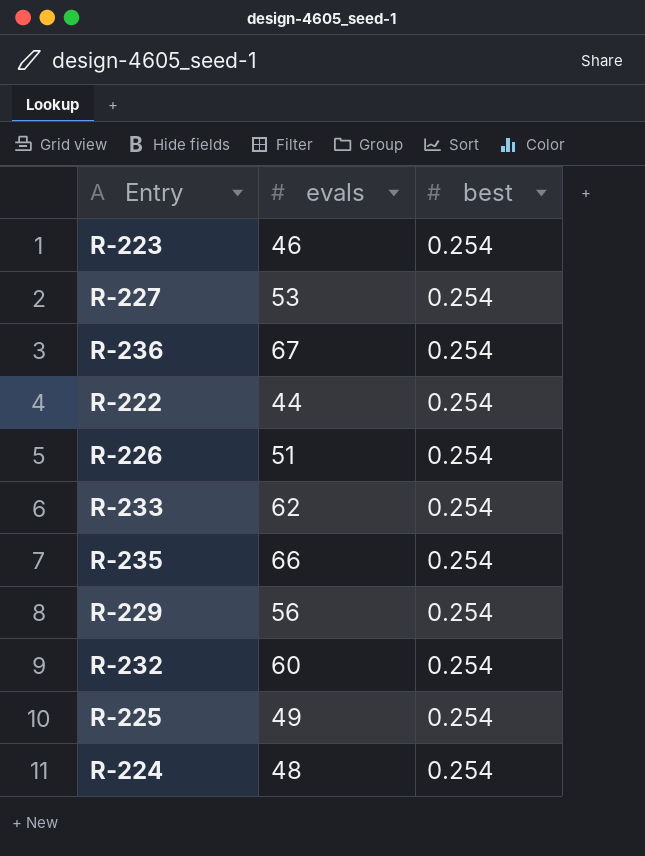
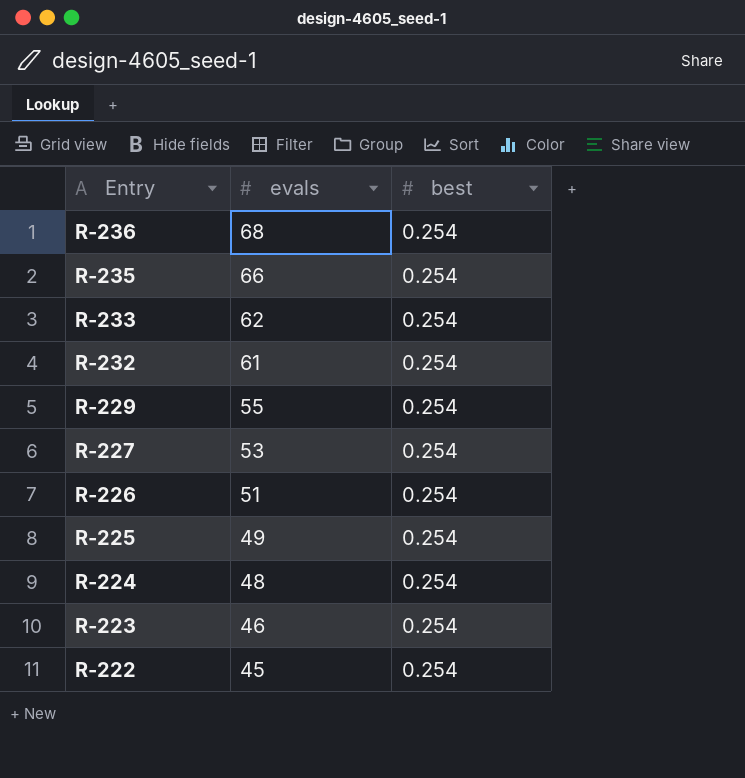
row order: none -> Entry descending
R-236 | evals: 67 -> 68
R-232 | evals: 60 -> 61
R-229 | evals: 56 -> 55
R-222 | evals: 44 -> 45

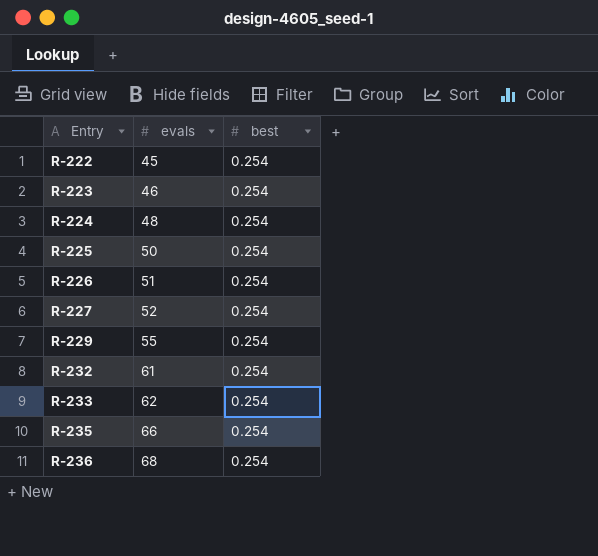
row order: Entry descending -> Entry ascending
R-225 | evals: 49 -> 50
R-227 | evals: 53 -> 52

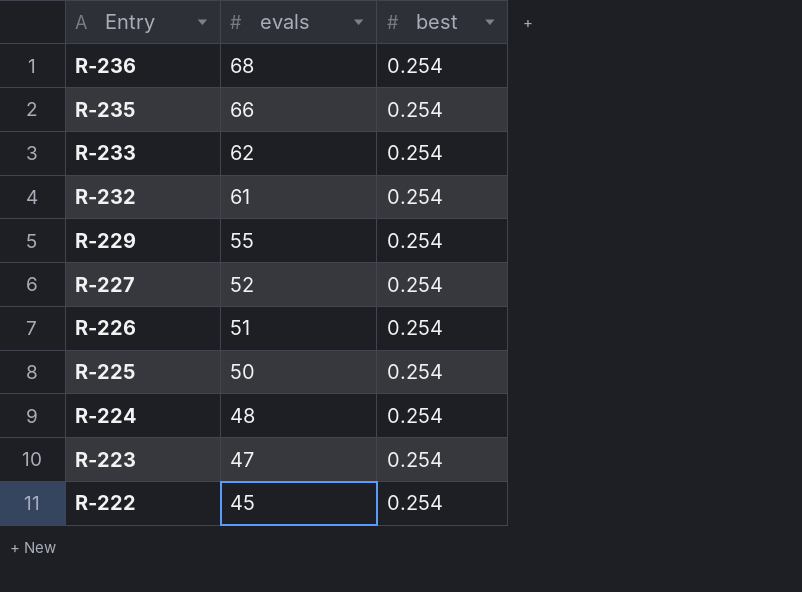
row order: Entry ascending -> Entry descending
R-223 | evals: 46 -> 47

